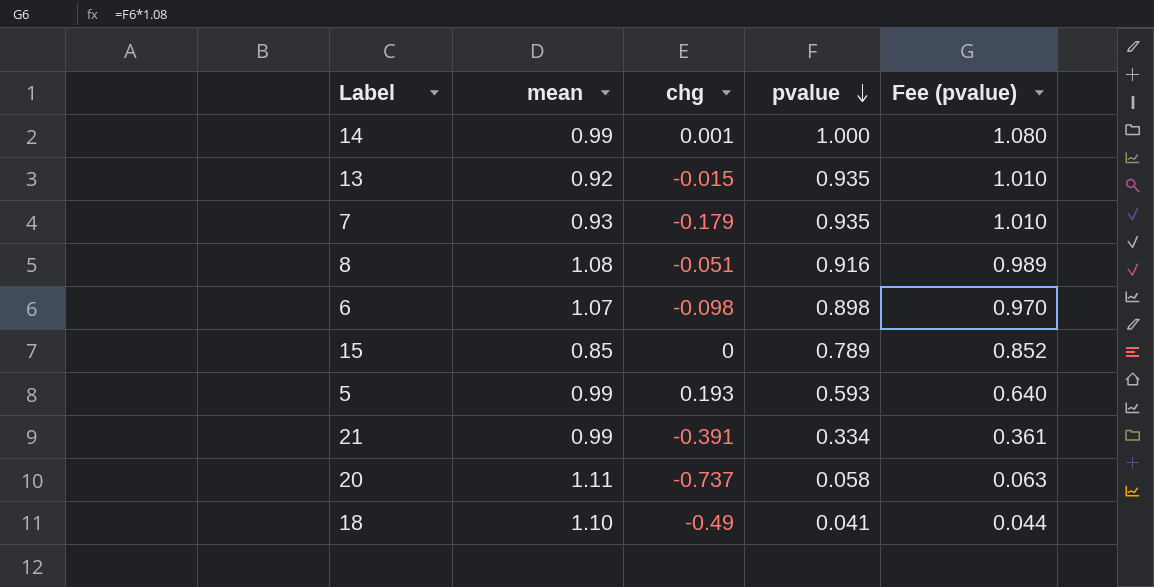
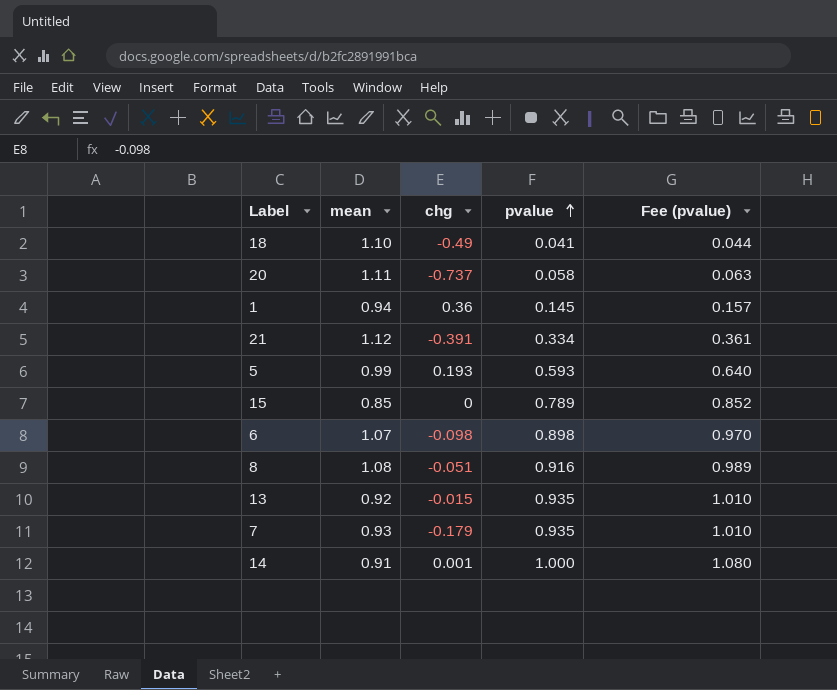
row order: pvalue descending -> pvalue ascending
row 1: none -> 0.94 | 0.36 | 0.145 | 0.157
21 | mean: 0.99 -> 1.12
14 | mean: 0.99 -> 0.91

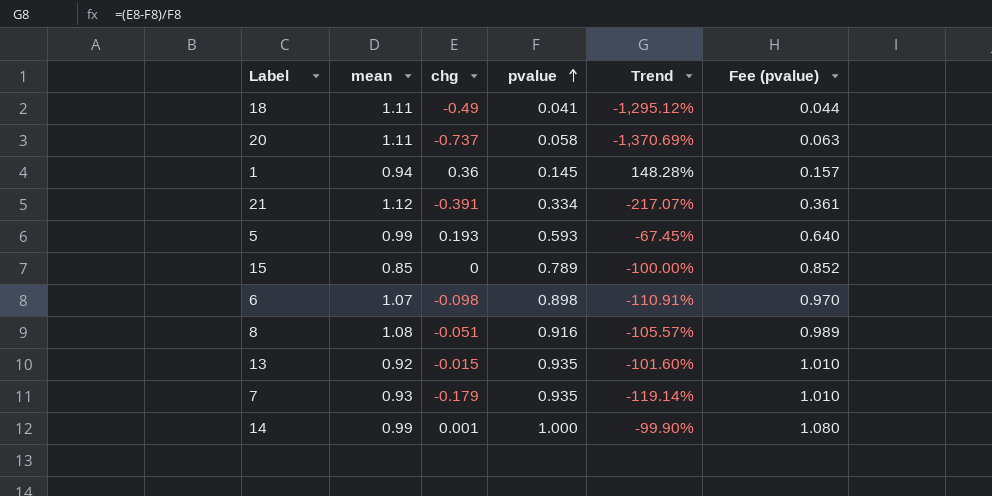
column Trend | formula: none -> ([chg] - [pvalue]) / [pvalue]
18 | mean: 1.10 -> 1.11
14 | mean: 0.91 -> 0.99

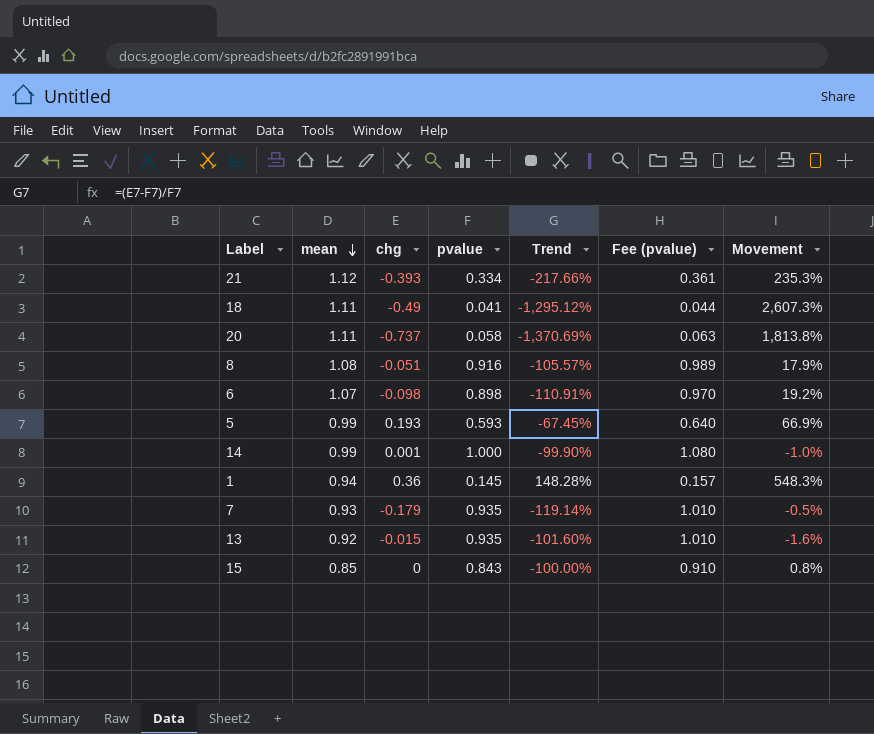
row order: pvalue ascending -> mean descending
column Movement | formula: none -> ([mean] - [pvalue]) / [pvalue]
21 | chg: -0.391 -> -0.393
21 | Trend: -217.07% -> -217.66%
15 | pvalue: 0.789 -> 0.843
15 | Fee (pvalue): 0.852 -> 0.910

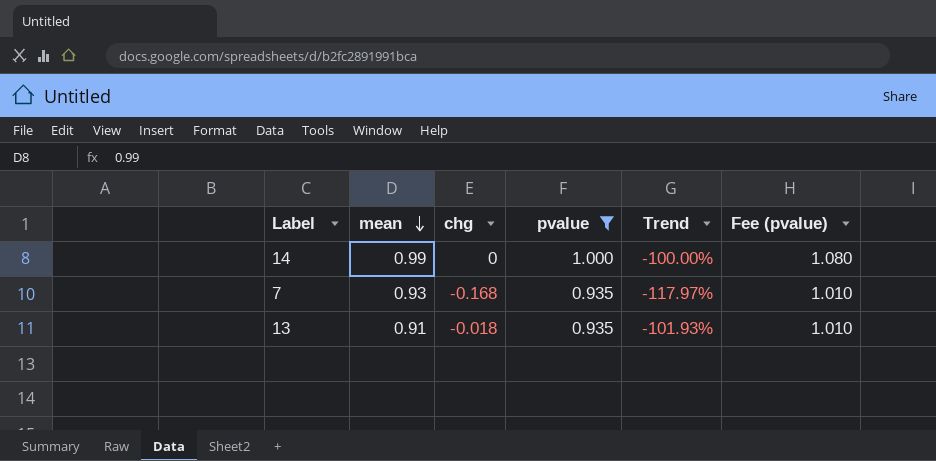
filter: none -> pvalue >= 0.935
column Movement | formula: ([mean] - [pvalue]) / [pvalue] -> none
14 | chg: 0.001 -> 0
14 | Trend: -99.90% -> -100.00%
7 | chg: -0.179 -> -0.168
7 | Trend: -119.14% -> -117.97%
13 | mean: 0.92 -> 0.91
13 | chg: -0.015 -> -0.018
13 | Trend: -101.60% -> -101.93%

